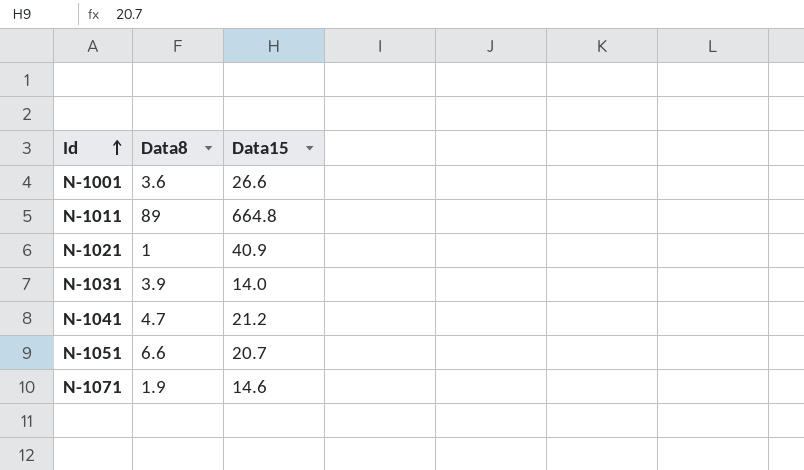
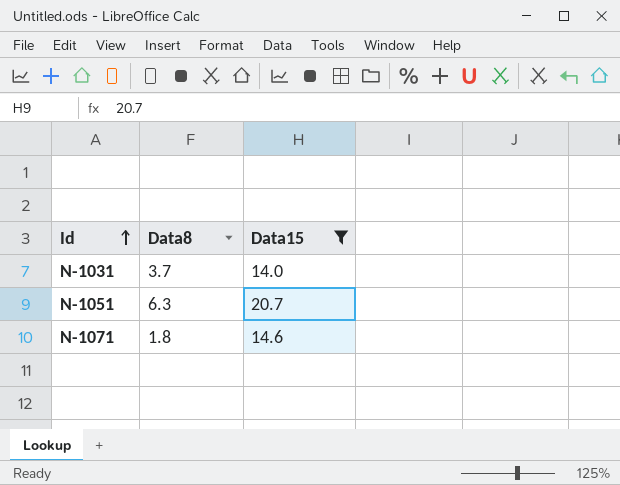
filter: none -> Data15 <= 20.7
N-1031 | Data8: 3.9 -> 3.7
N-1051 | Data8: 6.6 -> 6.3
N-1071 | Data8: 1.9 -> 1.8

